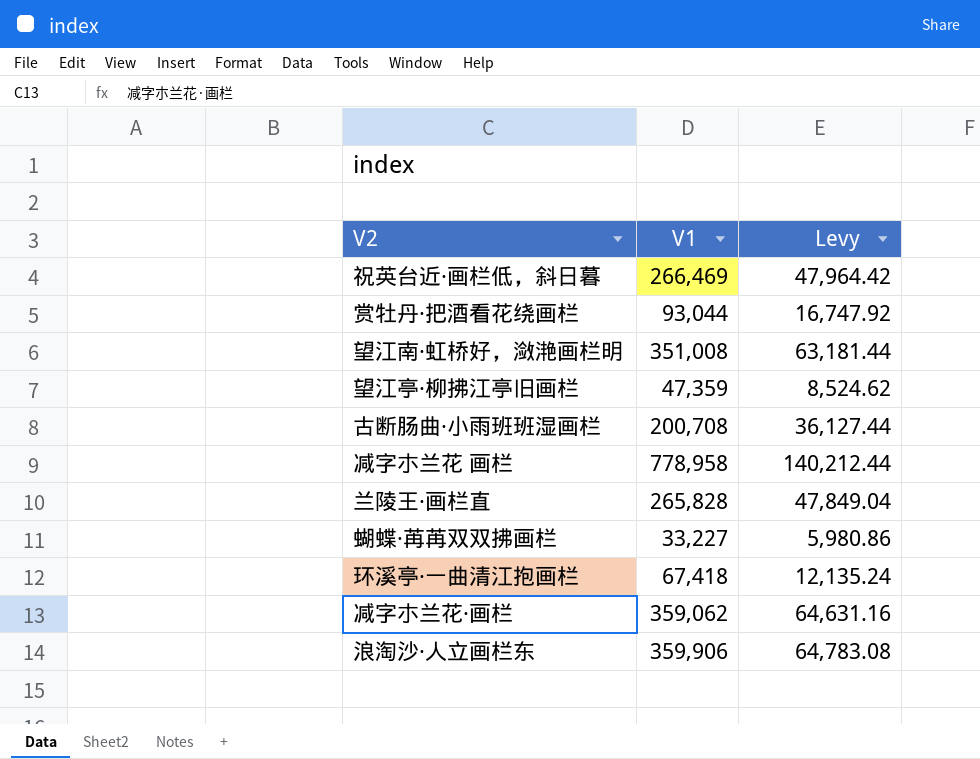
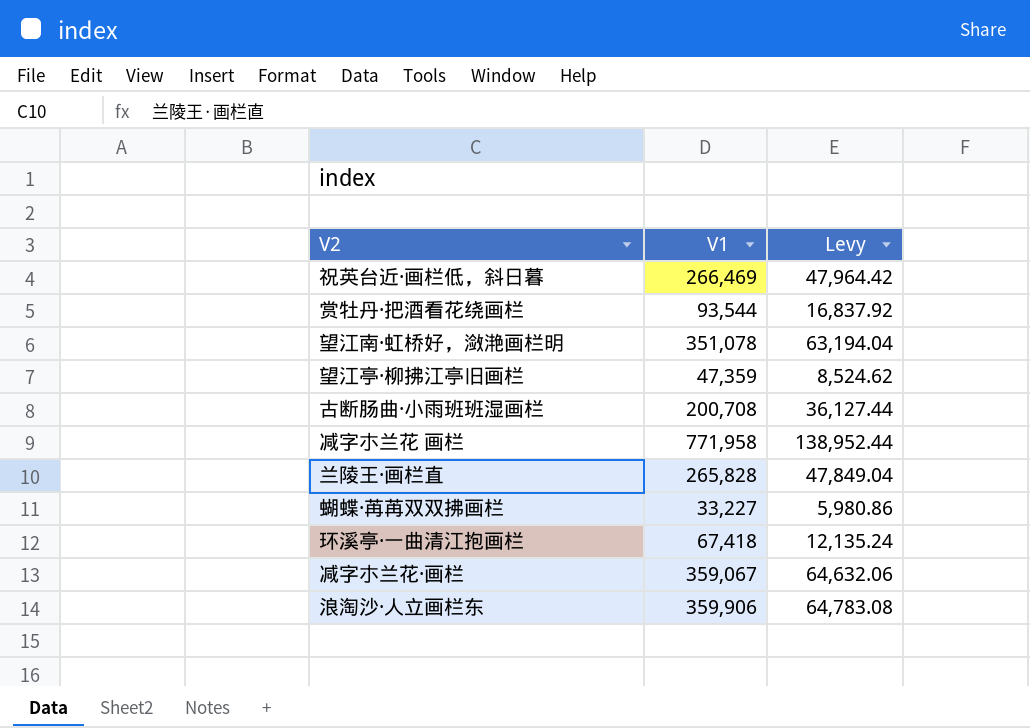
赏牡丹·把酒看花绕画栏 | V1: 93,044 -> 93,544
赏牡丹·把酒看花绕画栏 | Levy: 16,747.92 -> 16,837.92
望江南·虹桥好，潋滟画栏明 | V1: 351,008 -> 351,078
望江南·虹桥好，潋滟画栏明 | Levy: 63,181.44 -> 63,194.04
减字朩兰花 画栏 | V1: 778,958 -> 771,958
减字朩兰花 画栏 | Levy: 140,212.44 -> 138,952.44
减字朩兰花·画栏 | V1: 359,062 -> 359,067
减字朩兰花·画栏 | Levy: 64,631.16 -> 64,632.06

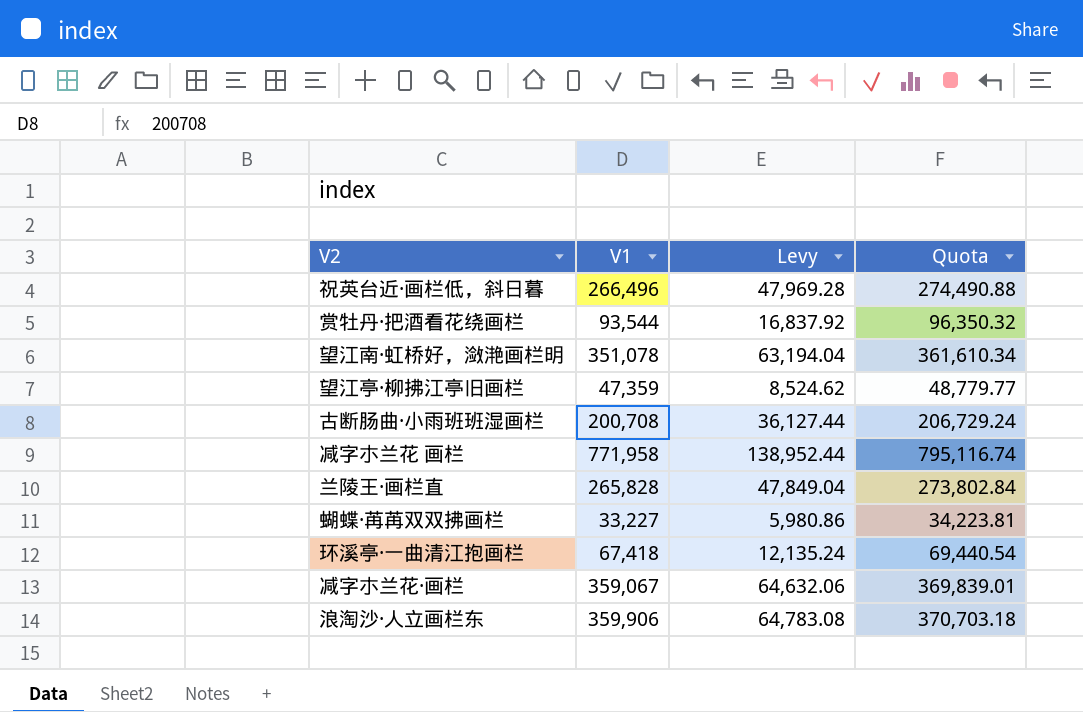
column Quota | formula: none -> [V1] * 1.03
祝英台近·画栏低，斜日暮 | V1: 266,469 -> 266,496
祝英台近·画栏低，斜日暮 | Levy: 47,964.42 -> 47,969.28

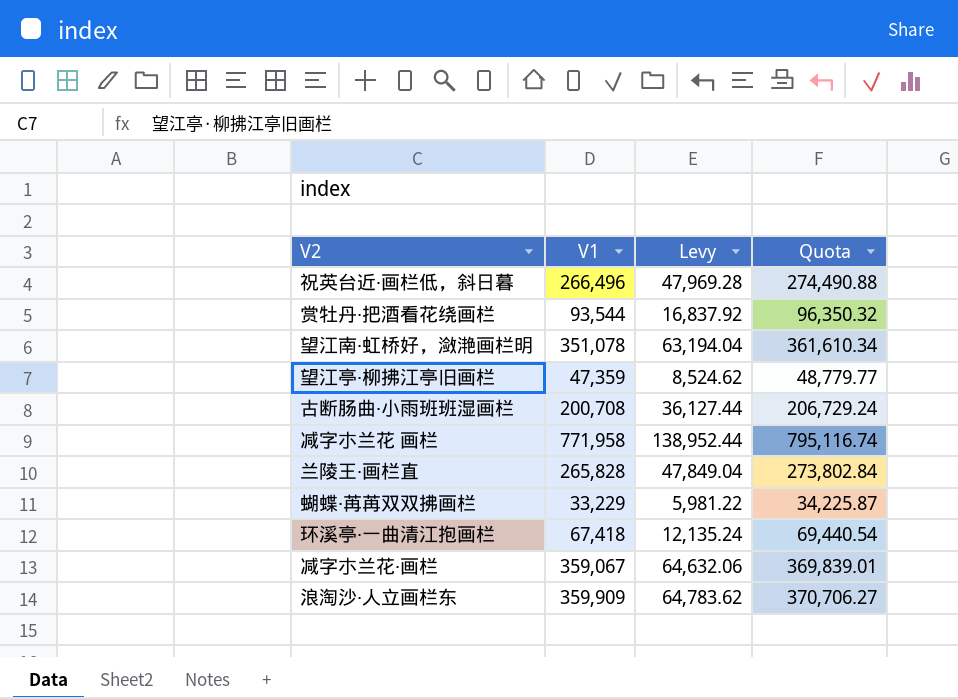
蝴蝶·苒苒双双拂画栏 | V1: 33,227 -> 33,229
蝴蝶·苒苒双双拂画栏 | Levy: 5,980.86 -> 5,981.22
蝴蝶·苒苒双双拂画栏 | Quota: 34,223.81 -> 34,225.87
浪淘沙·人立画栏东 | V1: 359,906 -> 359,909
浪淘沙·人立画栏东 | Levy: 64,783.08 -> 64,783.62
浪淘沙·人立画栏东 | Quota: 370,703.18 -> 370,706.27

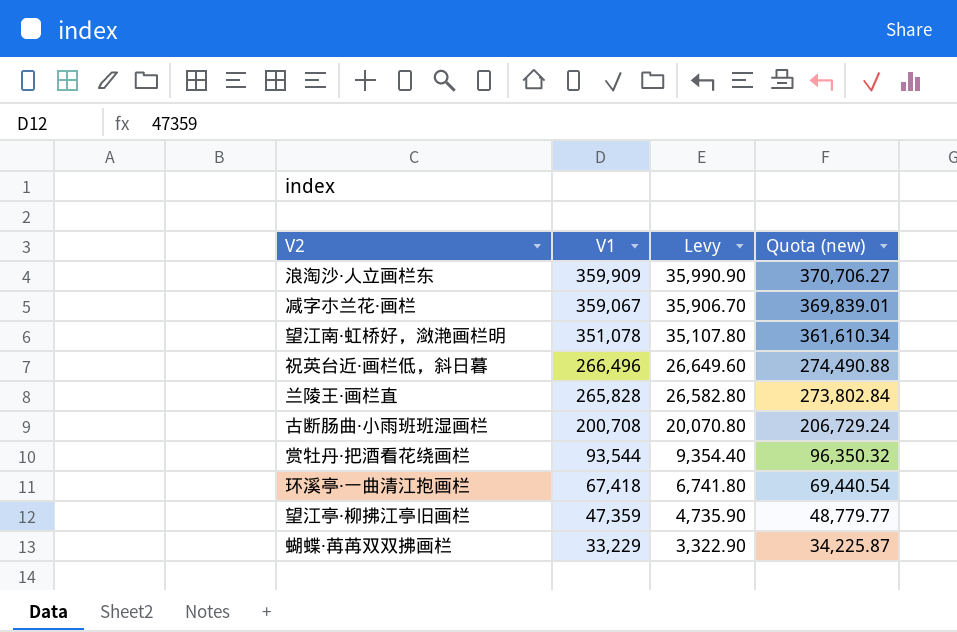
row order: none -> V1 descending
column Levy | formula: [V1] * 0.18 -> [V1] * 0.1
column name: Quota -> Quota (new)
row 减字朩兰花 画栏: 771,958 | 138,952.44 | 795,116.74 -> none

